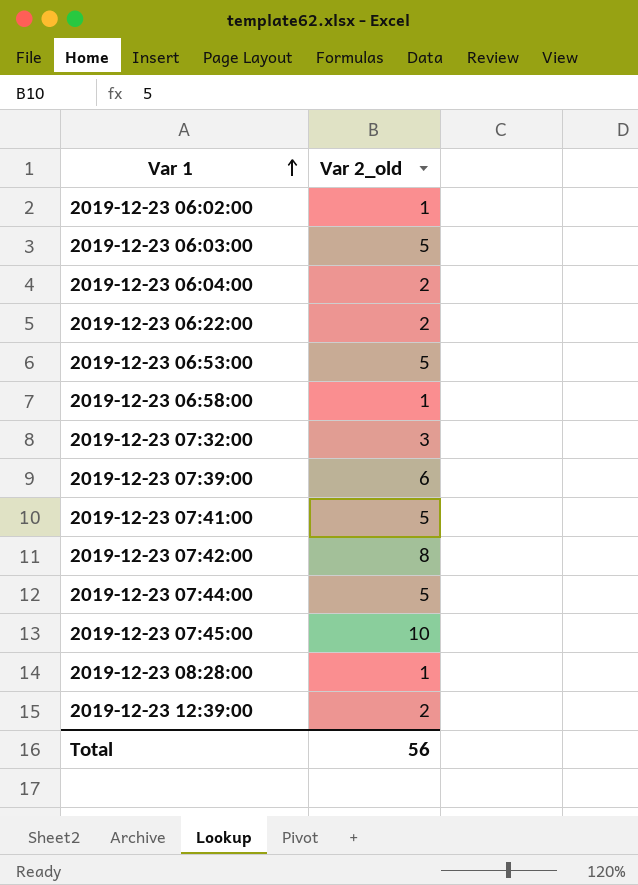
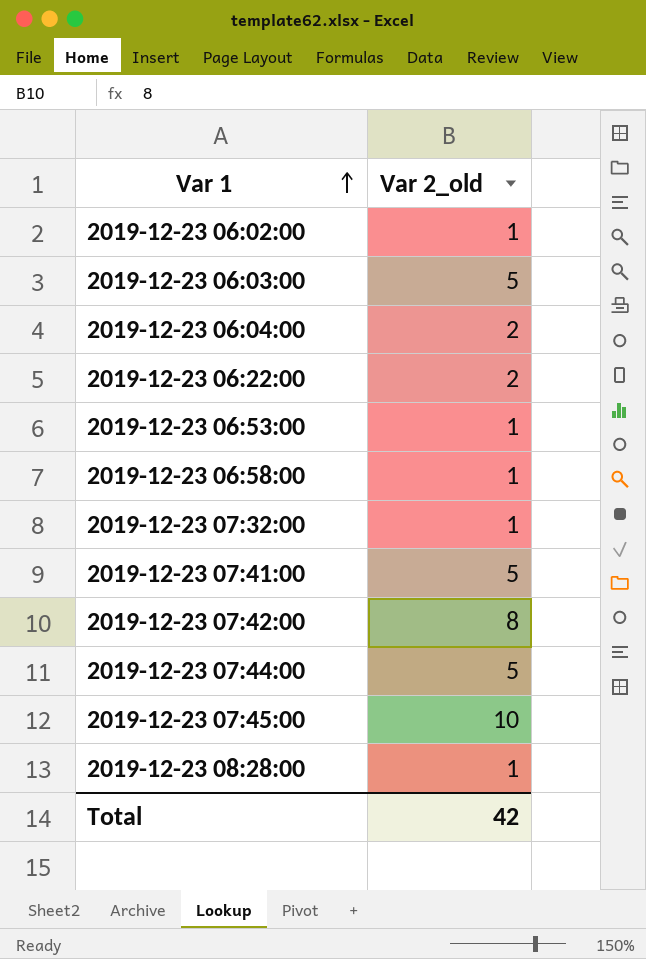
row 2019-12-23 07:39:00: 6 -> none
row 2019-12-23 12:39:00: 2 -> none
2019-12-23 06:53:00 | Var 2_old: 5 -> 1
2019-12-23 07:32:00 | Var 2_old: 3 -> 1
Total | Var 2_old: 56 -> 42

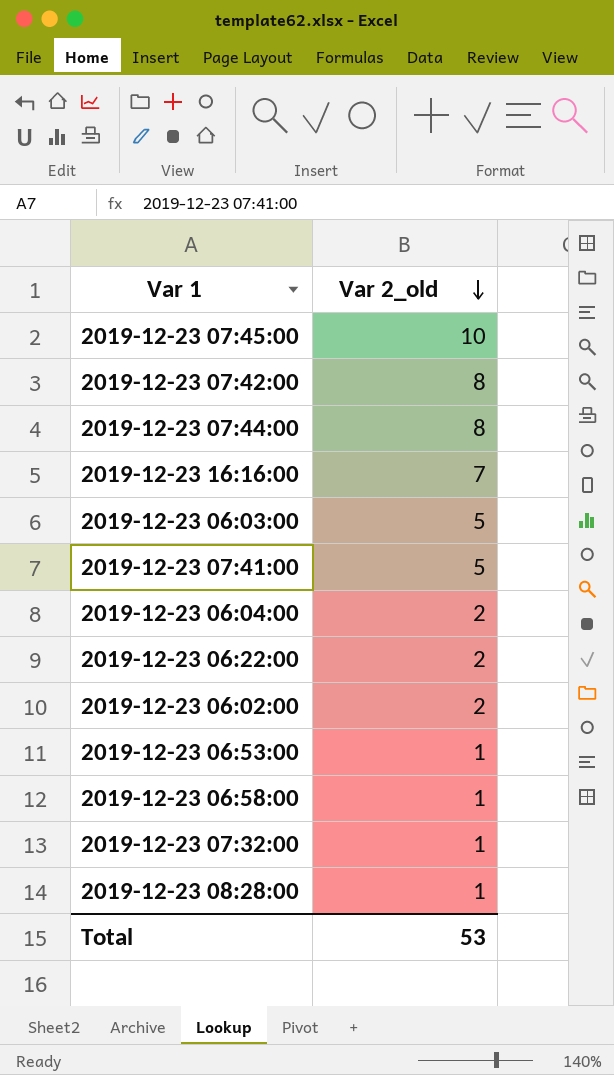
row order: Var 1 ascending -> Var 2_old descending
2019-12-23 07:44:00 | Var 2_old: 5 -> 8
row 2019-12-23 16:16:00: none -> 7
2019-12-23 06:02:00 | Var 2_old: 1 -> 2
Total | Var 2_old: 42 -> 53

